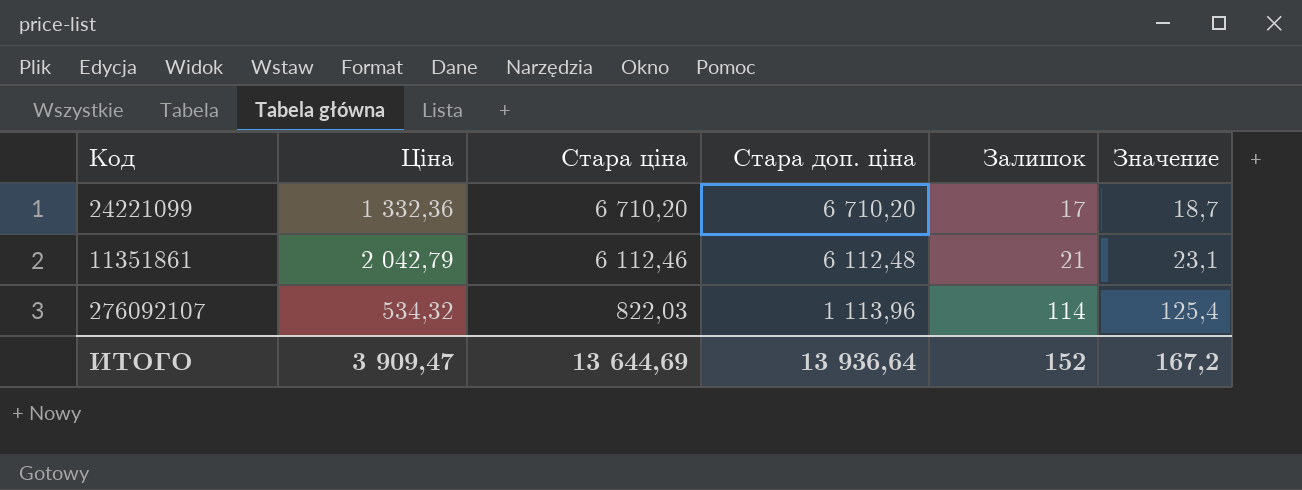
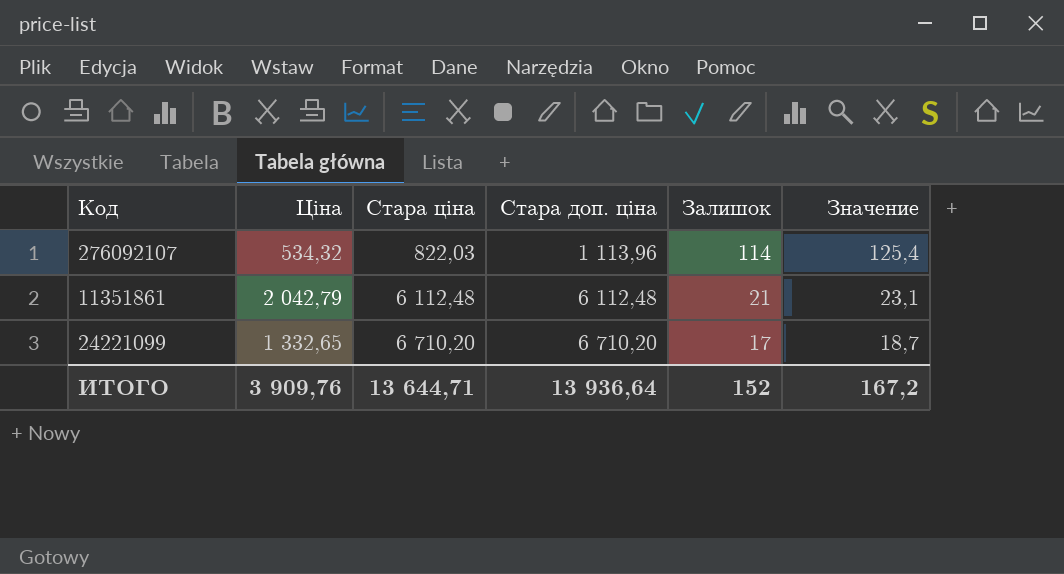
row order: Стара ціна descending -> Стара ціна ascending
11351861 | Стара ціна: 6 112,46 -> 6 112,48
24221099 | Ціна: 1 332,36 -> 1 332,65
ИТОГО | Ціна: 3 909,47 -> 3 909,76
ИТОГО | Стара ціна: 13 644,69 -> 13 644,71

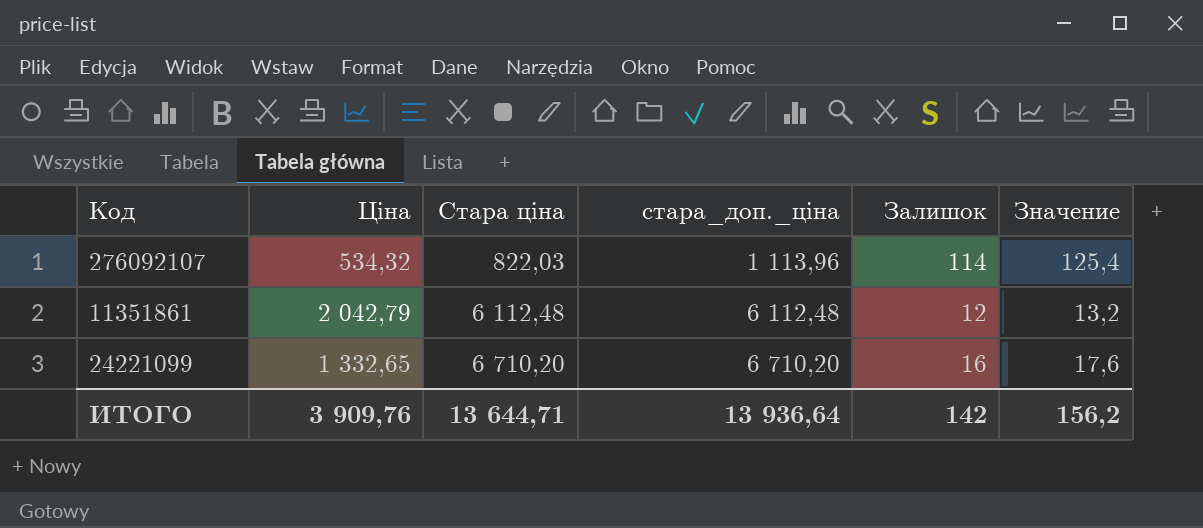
column name: Стара доп. ціна -> стара_доп._ціна
11351861 | Залишок: 21 -> 12
11351861 | Значение: 23,1 -> 13,2
24221099 | Залишок: 17 -> 16
24221099 | Значение: 18,7 -> 17,6
ИТОГО | Залишок: 152 -> 142
ИТОГО | Значение: 167,2 -> 156,2

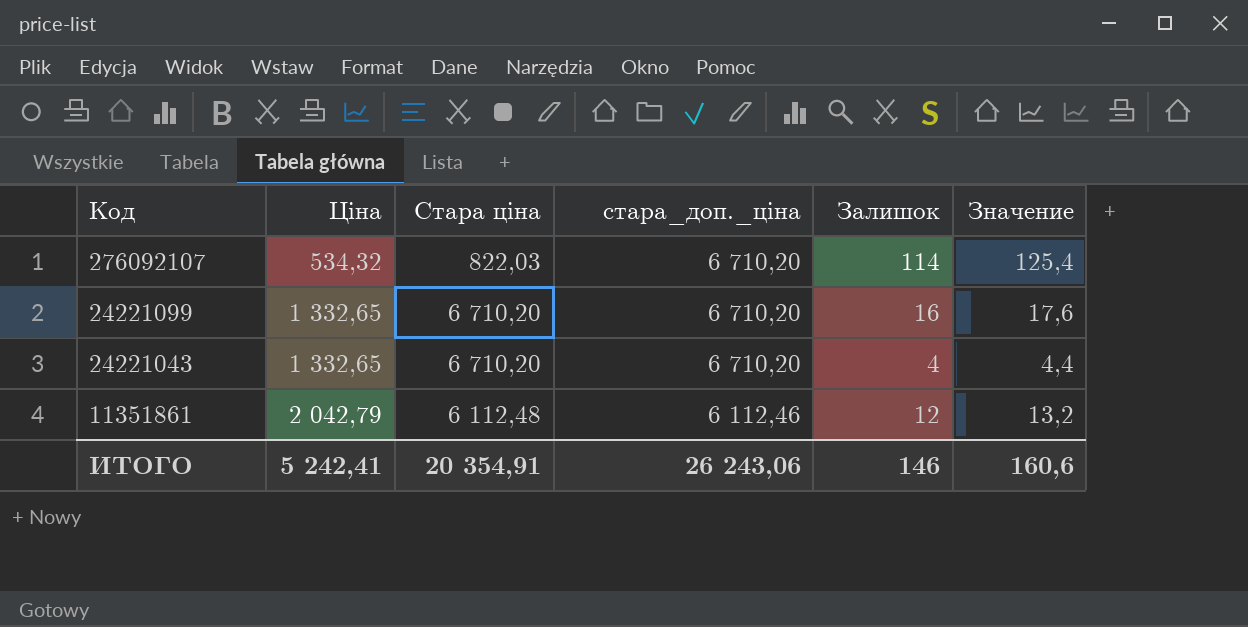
row order: Стара ціна ascending -> Код descending
276092107 | стара_доп._ціна: 1 113,96 -> 6 710,20
row 24221043: none -> 1 332,65 | 6 710,20 | 6 710,20 | 4 | 4,4
11351861 | стара_доп._ціна: 6 112,48 -> 6 112,46
ИТОГО | Ціна: 3 909,76 -> 5 242,41
ИТОГО | Стара ціна: 13 644,71 -> 20 354,91
ИТОГО | стара_доп._ціна: 13 936,64 -> 26 243,06
ИТОГО | Залишок: 142 -> 146
ИТОГО | Значение: 156,2 -> 160,6

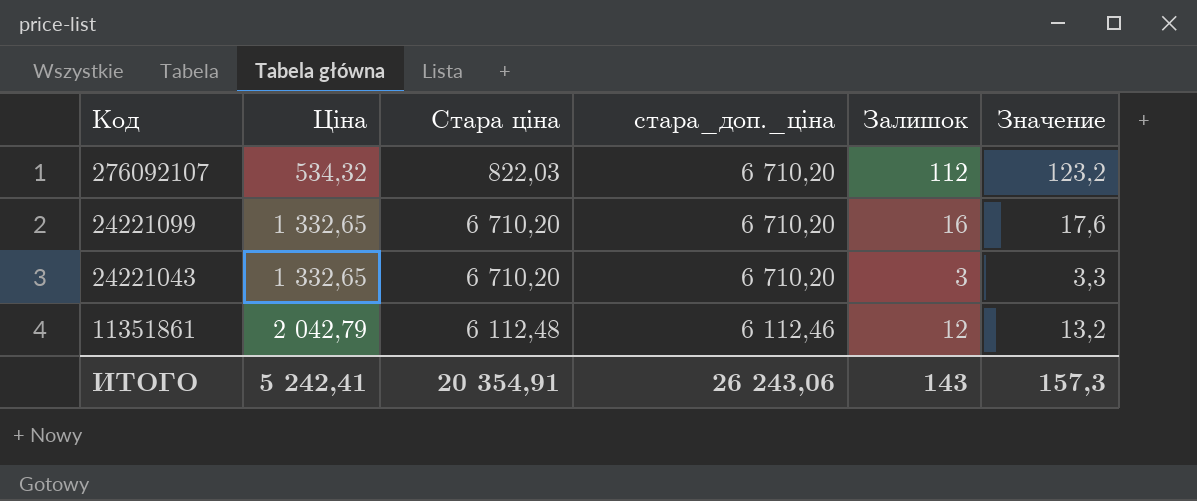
276092107 | Залишок: 114 -> 112
276092107 | Значение: 125,4 -> 123,2
24221043 | Залишок: 4 -> 3
24221043 | Значение: 4,4 -> 3,3
ИТОГО | Залишок: 146 -> 143
ИТОГО | Значение: 160,6 -> 157,3

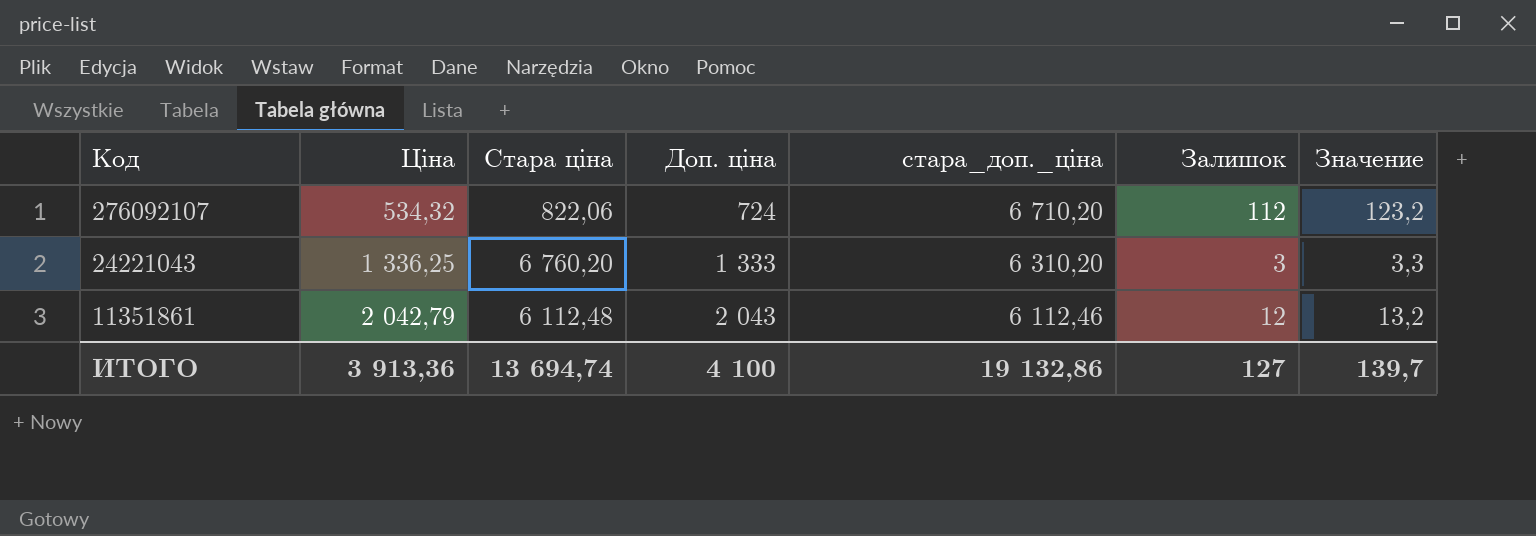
column Доп. ціна | position: none -> 4
row 24221099: 1 332,65 | 6 710,20 | 6 710,20 | 16 | 17,6 -> none
276092107 | Стара ціна: 822,03 -> 822,06
24221043 | Ціна: 1 332,65 -> 1 336,25
24221043 | Стара ціна: 6 710,20 -> 6 760,20
24221043 | стара_доп._ціна: 6 710,20 -> 6 310,20
ИТОГО | Ціна: 5 242,41 -> 3 913,36
ИТОГО | Стара ціна: 20 354,91 -> 13 694,74
ИТОГО | стара_доп._ціна: 26 243,06 -> 19 132,86
ИТОГО | Залишок: 143 -> 127
ИТОГО | Значение: 157,3 -> 139,7

